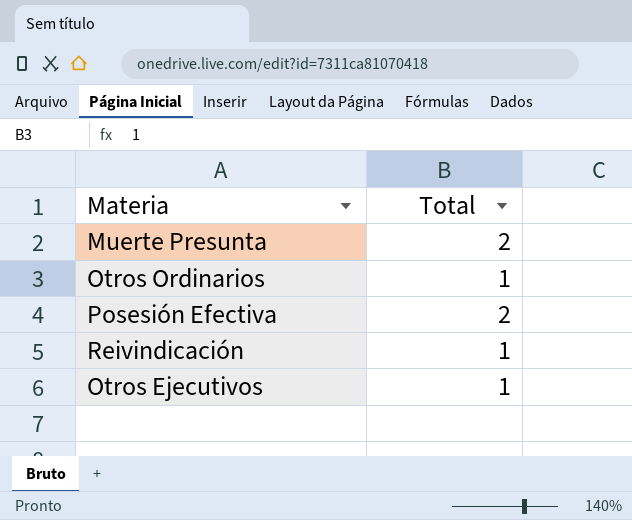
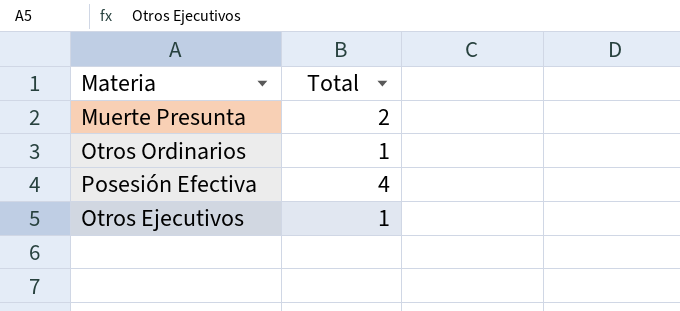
row Reivindicación: 1 -> none
Posesión Efectiva | Total: 2 -> 4

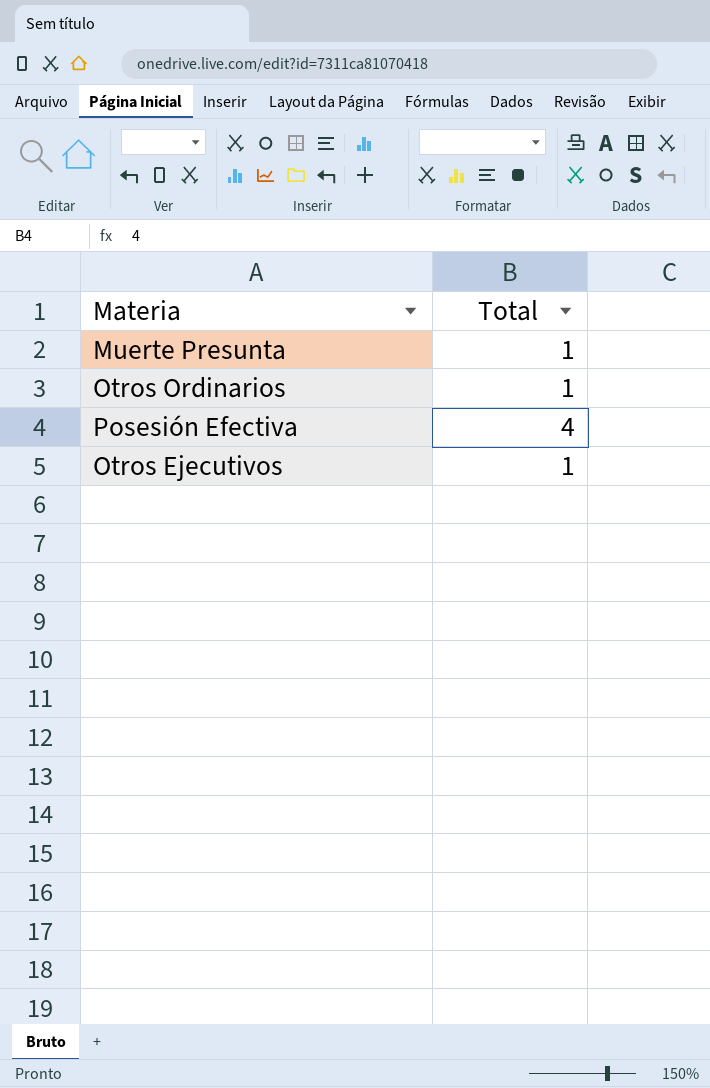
Muerte Presunta | Total: 2 -> 1

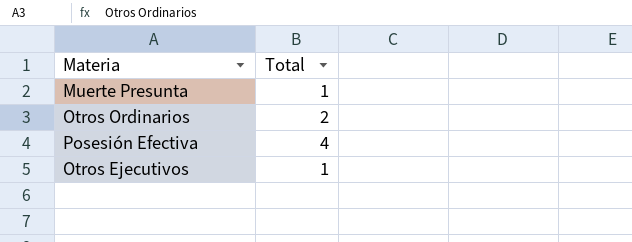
Otros Ordinarios | Total: 1 -> 2

